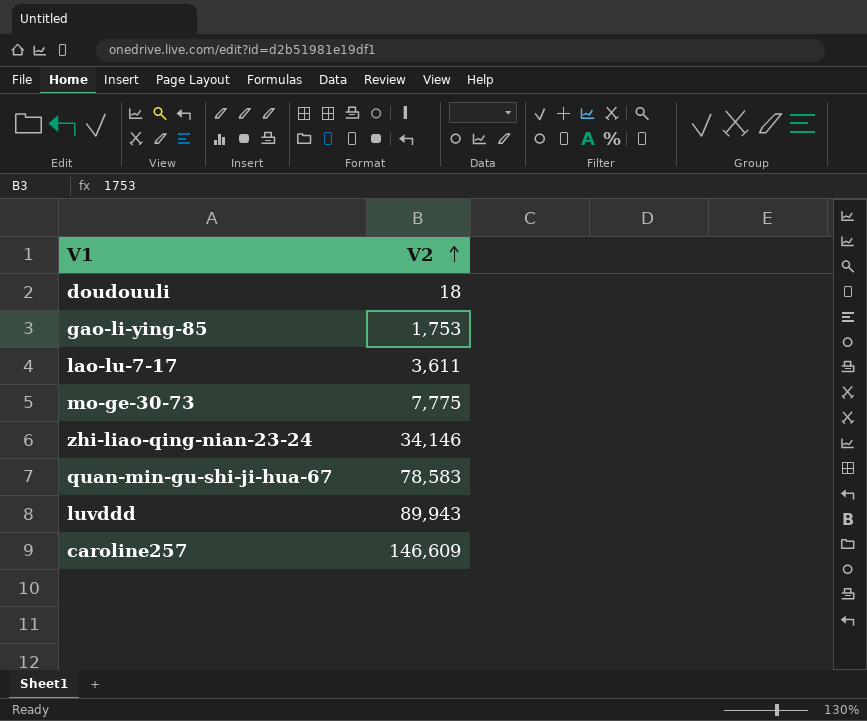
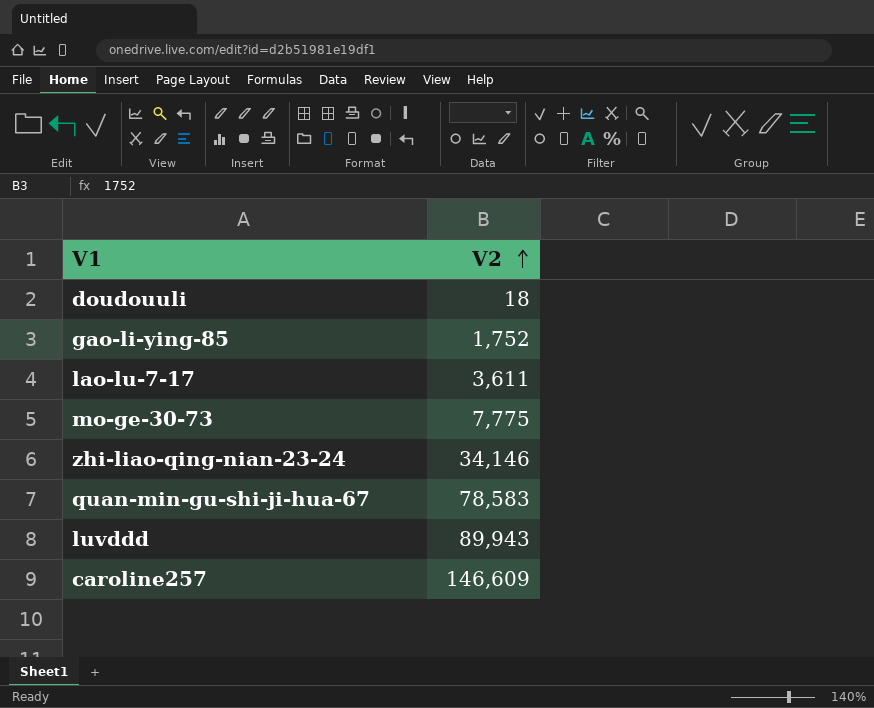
gao-li-ying-85 | V2: 1,753 -> 1,752

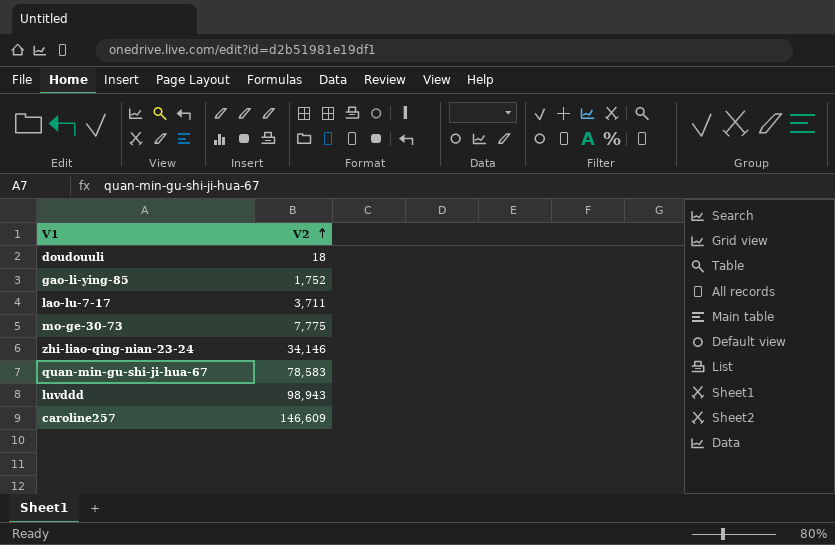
lao-lu-7-17 | V2: 3,611 -> 3,711
luvddd | V2: 89,943 -> 98,943

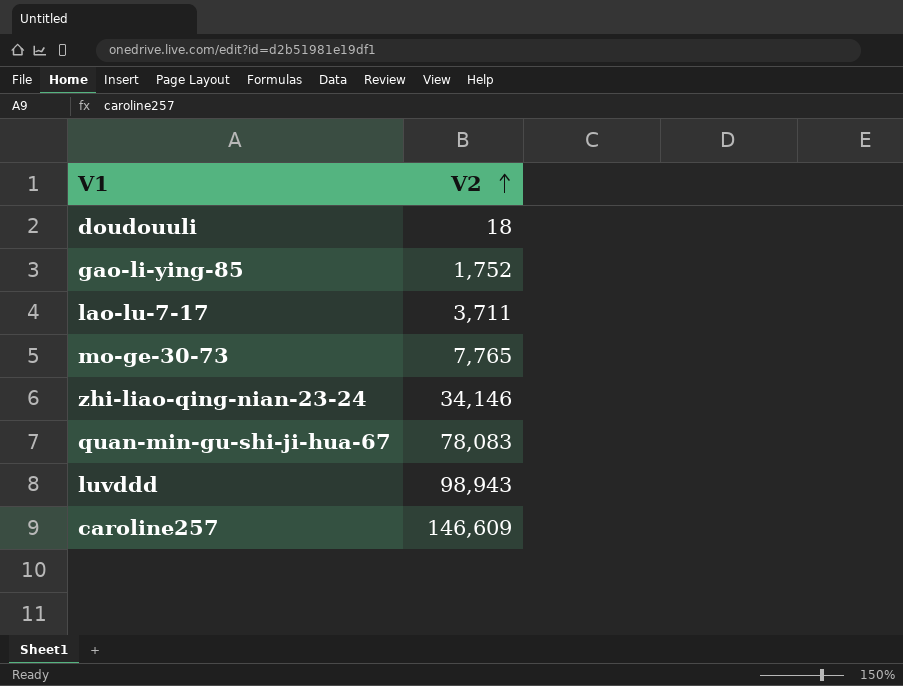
mo-ge-30-73 | V2: 7,775 -> 7,765
quan-min-gu-shi-ji-hua-67 | V2: 78,583 -> 78,083

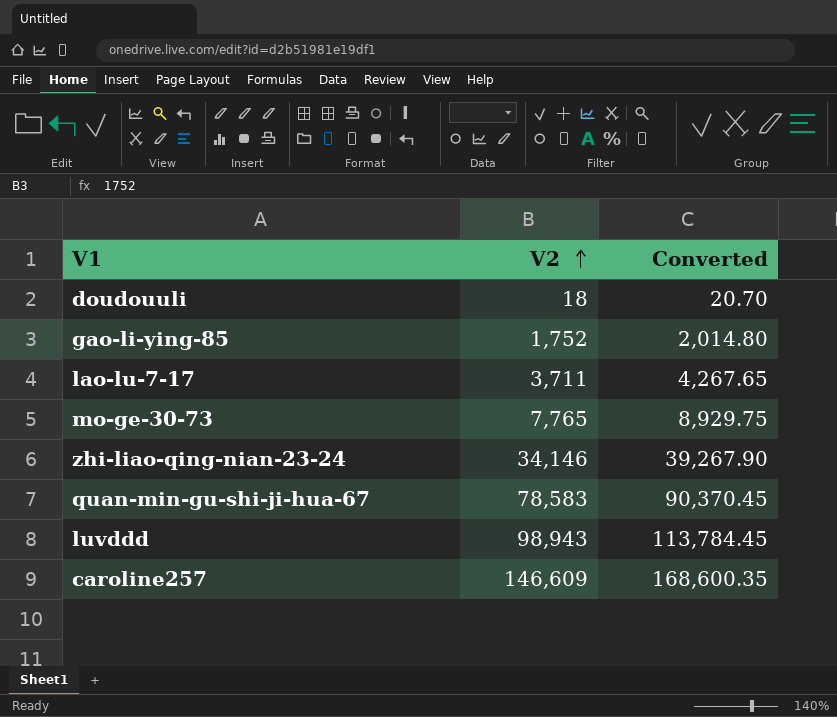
column Converted | formula: none -> [V2] * 1.15
quan-min-gu-shi-ji-hua-67 | V2: 78,083 -> 78,583

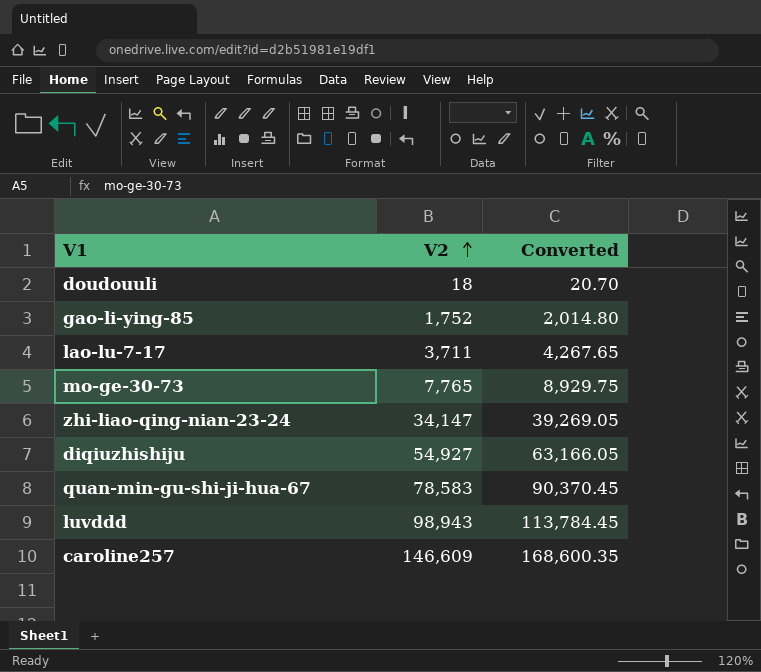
zhi-liao-qing-nian-23-24 | V2: 34,146 -> 34,147
zhi-liao-qing-nian-23-24 | Converted: 39,267.90 -> 39,269.05
row diqiuzhishiju: none -> 54,927 | 63,166.05

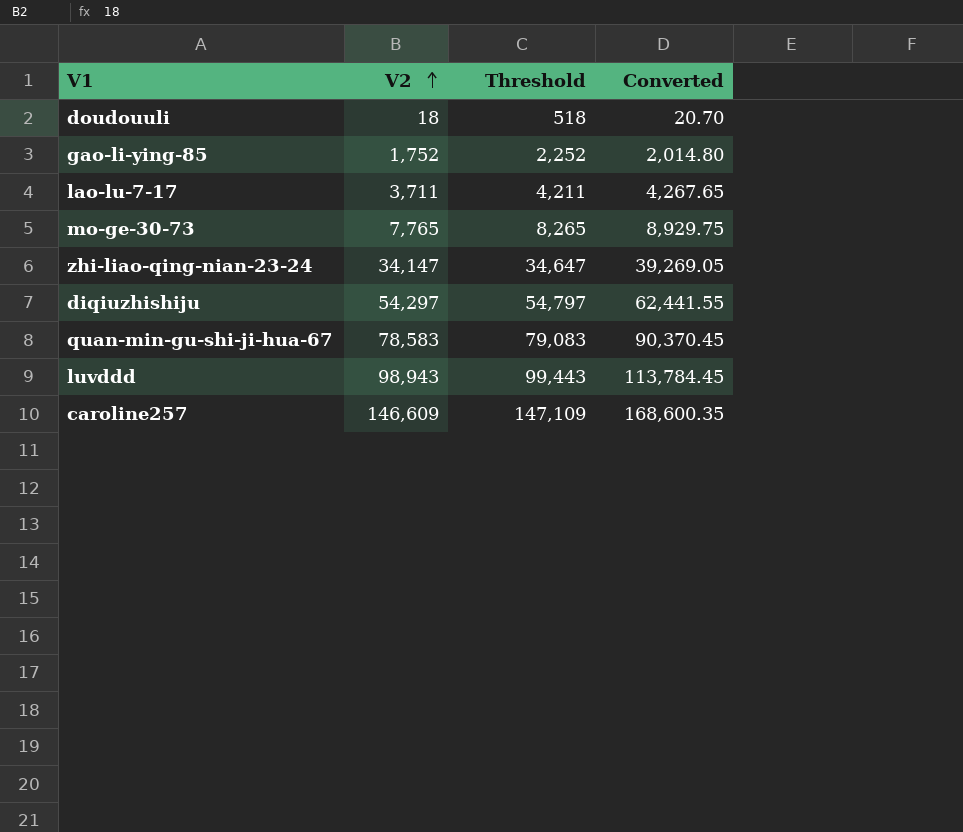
column Threshold | formula: none -> [V2] + 500
diqiuzhishiju | V2: 54,927 -> 54,297
diqiuzhishiju | Converted: 63,166.05 -> 62,441.55

